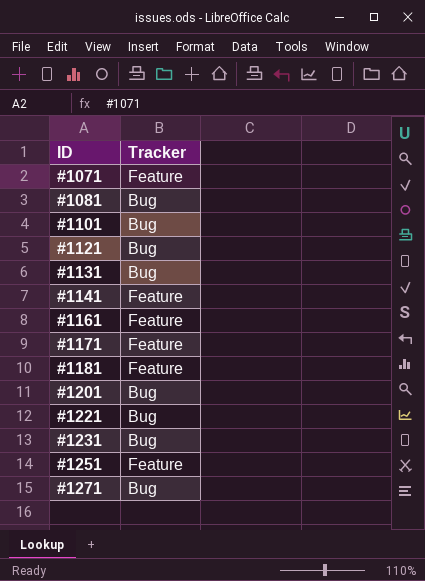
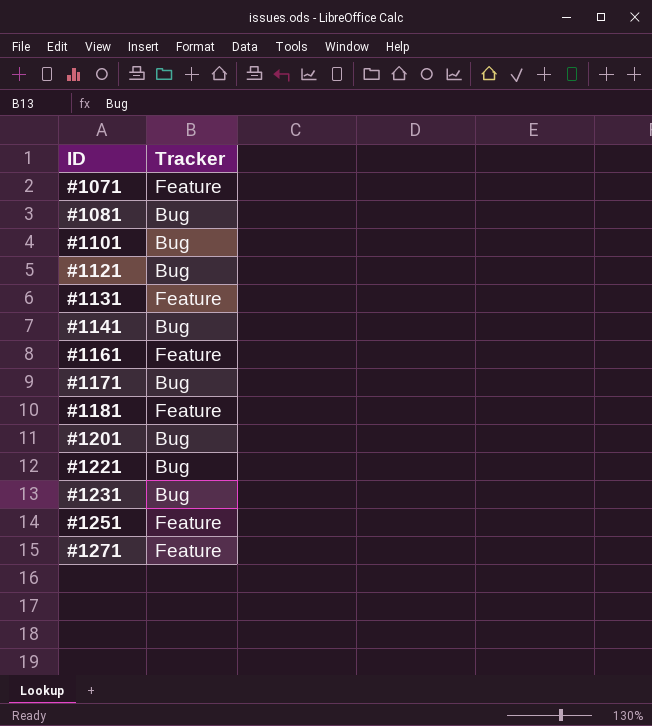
#1131 | Tracker: Bug -> Feature
#1141 | Tracker: Feature -> Bug
#1171 | Tracker: Feature -> Bug
#1271 | Tracker: Bug -> Feature

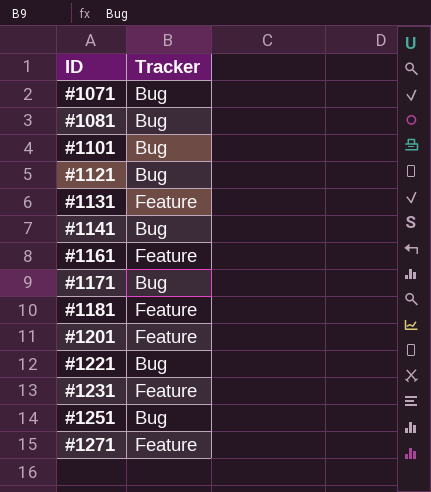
#1071 | Tracker: Feature -> Bug
#1201 | Tracker: Bug -> Feature
#1231 | Tracker: Bug -> Feature
#1251 | Tracker: Feature -> Bug

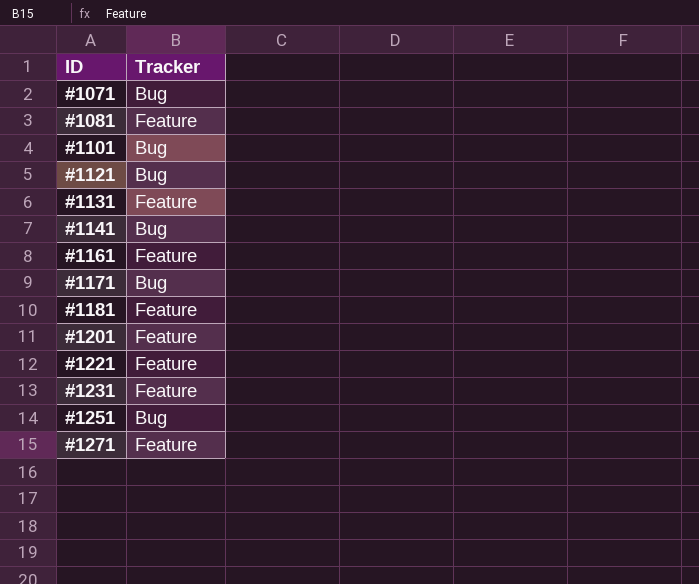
#1081 | Tracker: Bug -> Feature
#1221 | Tracker: Bug -> Feature

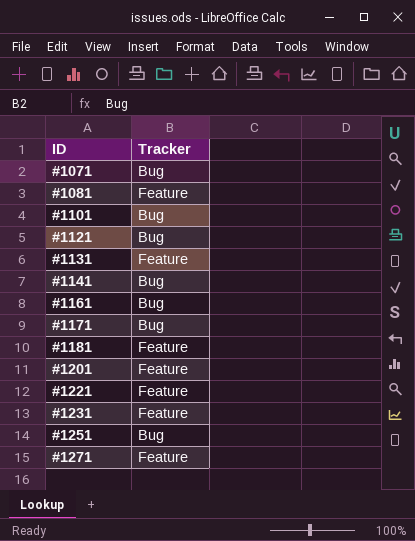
#1161 | Tracker: Feature -> Bug

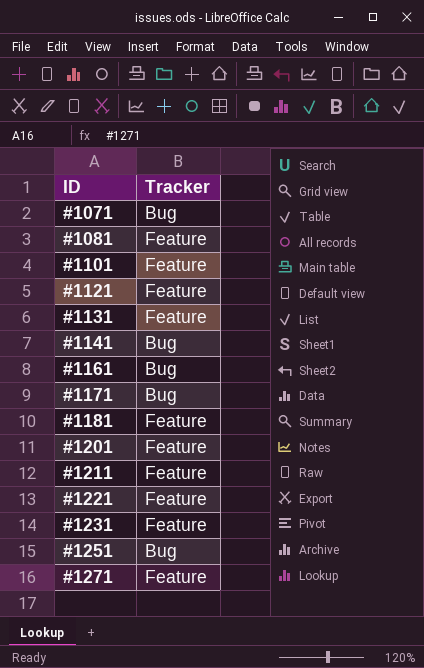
#1101 | Tracker: Bug -> Feature
#1121 | Tracker: Bug -> Feature
row #1211: none -> Feature

